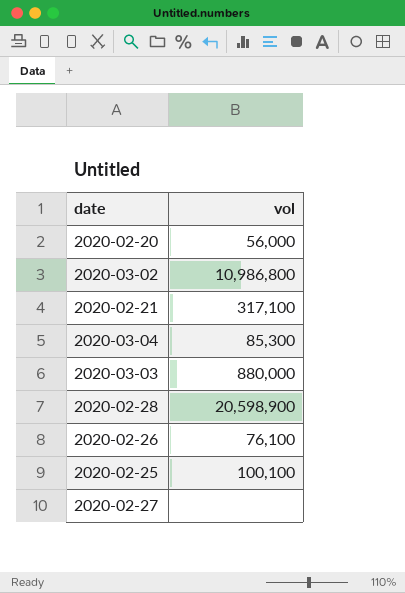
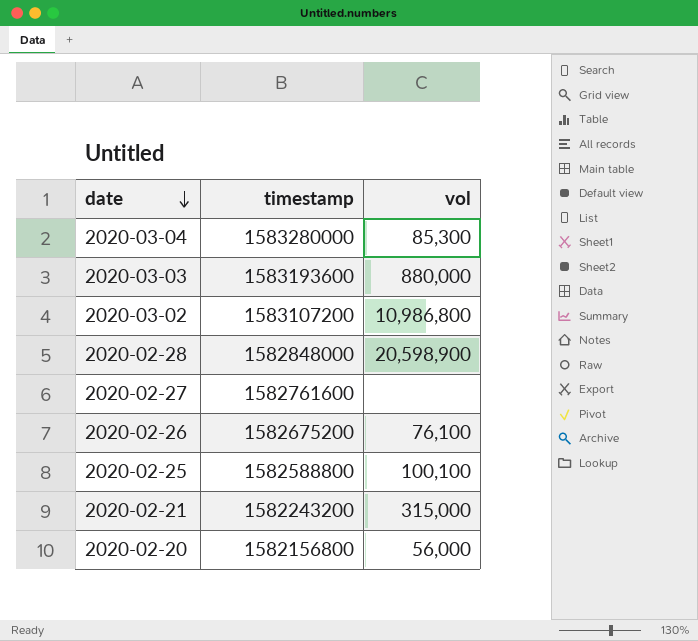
row order: none -> date descending
column timestamp | position: none -> 2
2020-02-21 | vol: 317,100 -> 315,000

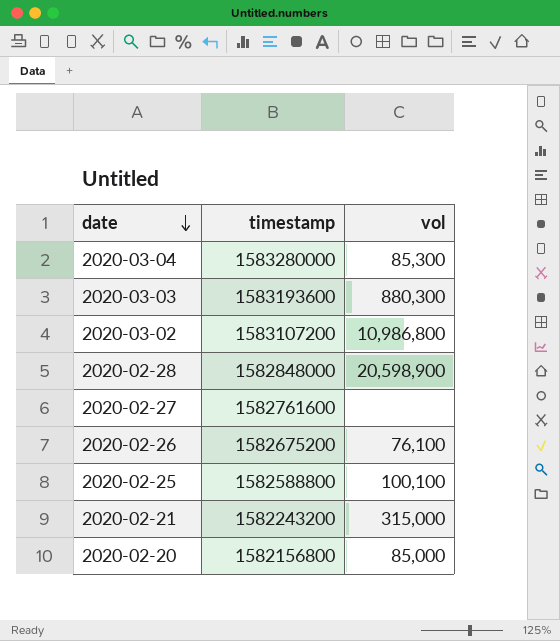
2020-03-03 | vol: 880,000 -> 880,300
2020-02-20 | vol: 56,000 -> 85,000

